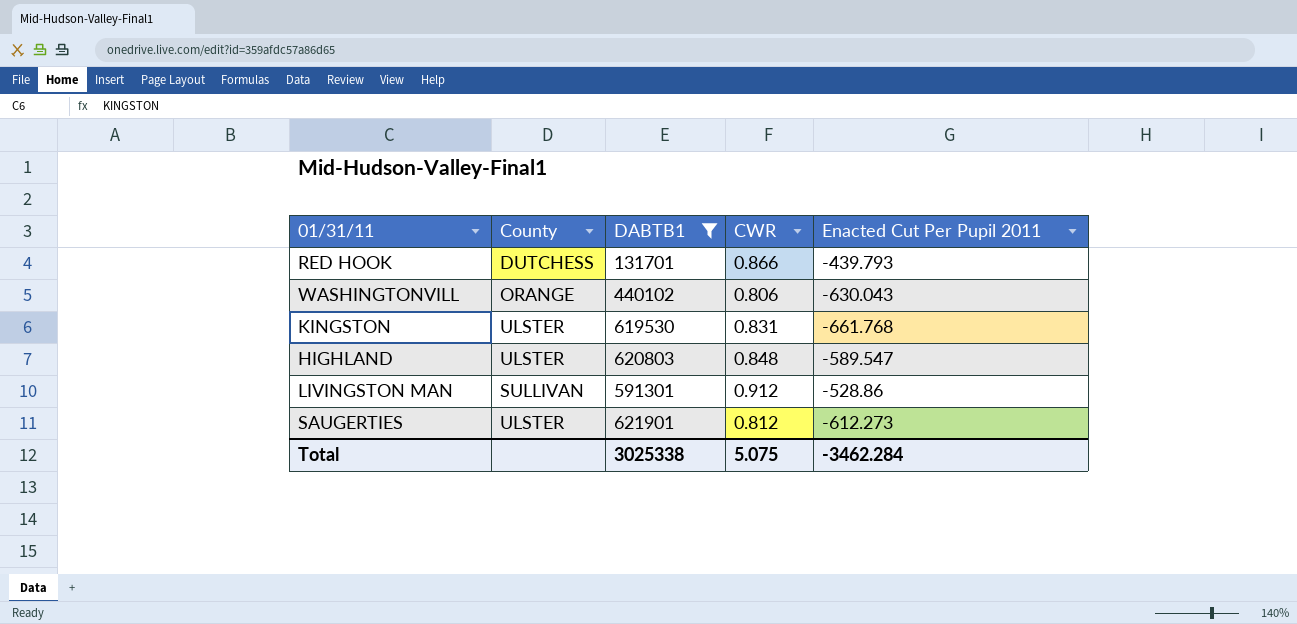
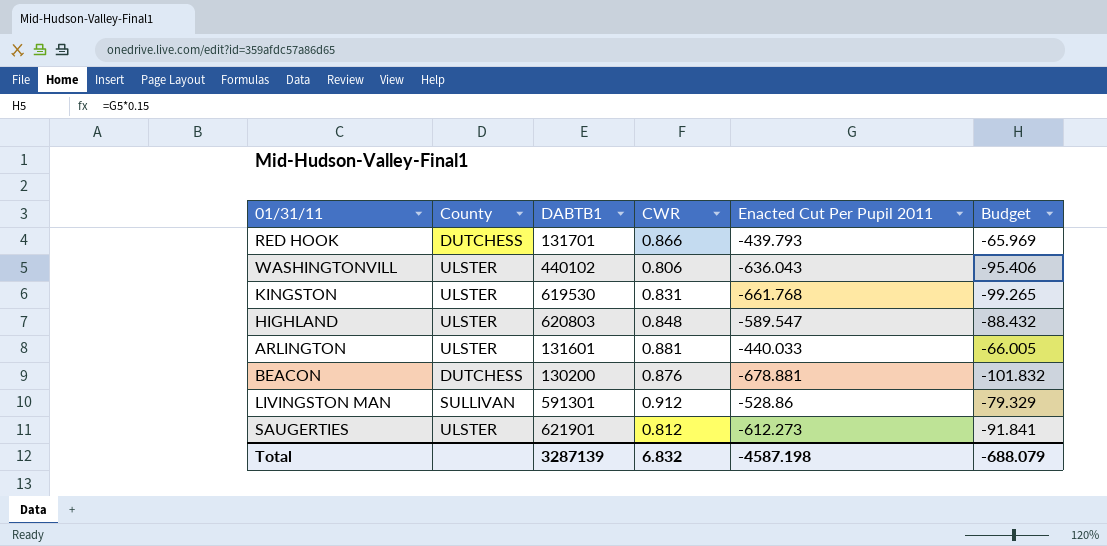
filter: DABTB1 >= 131701 -> none
column Budget | formula: none -> [Enacted Cut Per Pupil 2011] * 0.15
WASHINGTONVILL | County: ORANGE -> ULSTER
WASHINGTONVILL | Enacted Cut Per Pupil 2011: -630.043 -> -636.043
Total | DABTB1: 3025338 -> 3287139
Total | CWR: 5.075 -> 6.832
Total | Enacted Cut Per Pupil 2011: -3462.284 -> -4587.198

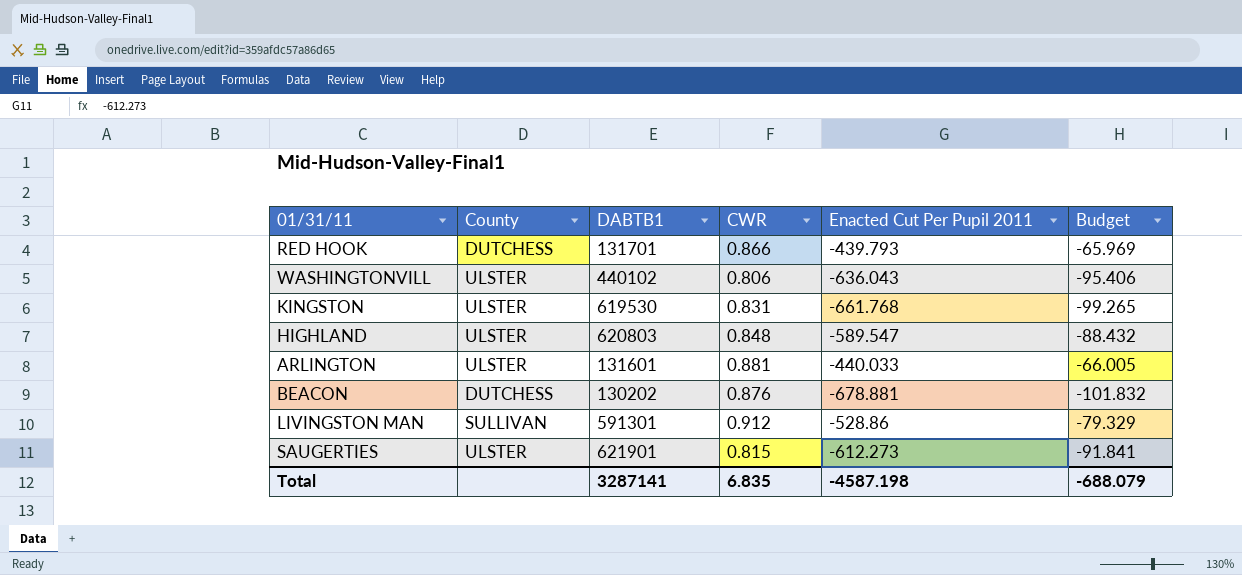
BEACON | DABTB1: 130200 -> 130202
SAUGERTIES | CWR: 0.812 -> 0.815
Total | DABTB1: 3287139 -> 3287141
Total | CWR: 6.832 -> 6.835

